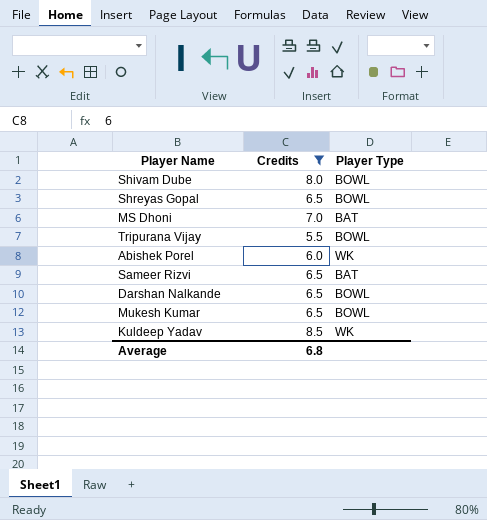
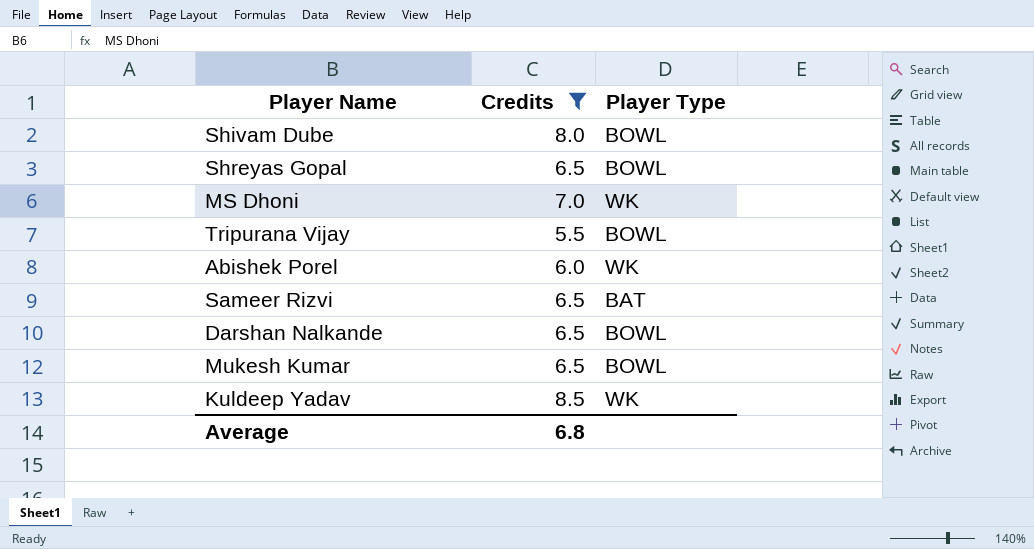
MS Dhoni | Player Type: BAT -> WK

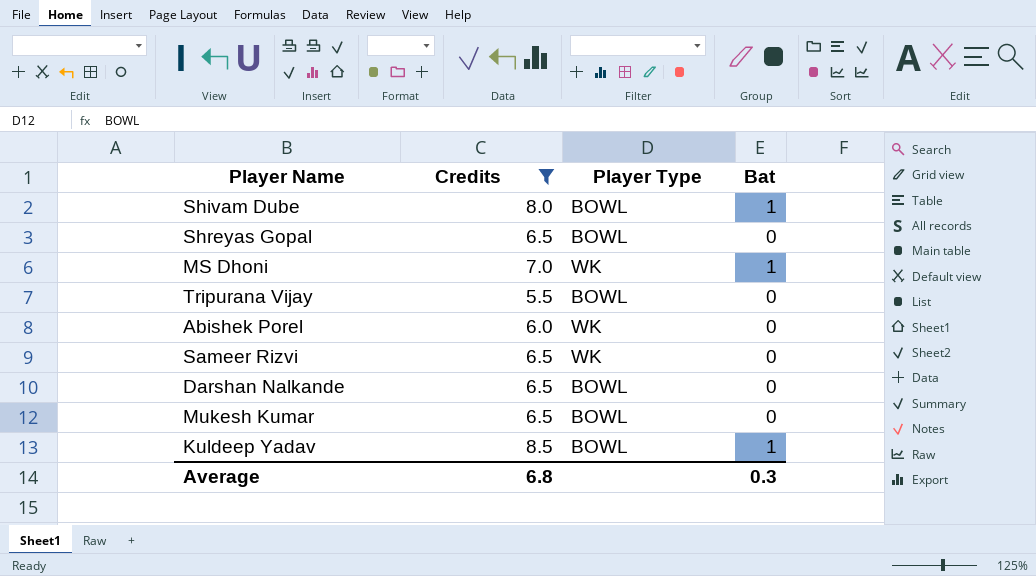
column Bat | position: none -> 4
Sameer Rizvi | Player Type: BAT -> WK
Kuldeep Yadav | Player Type: WK -> BOWL

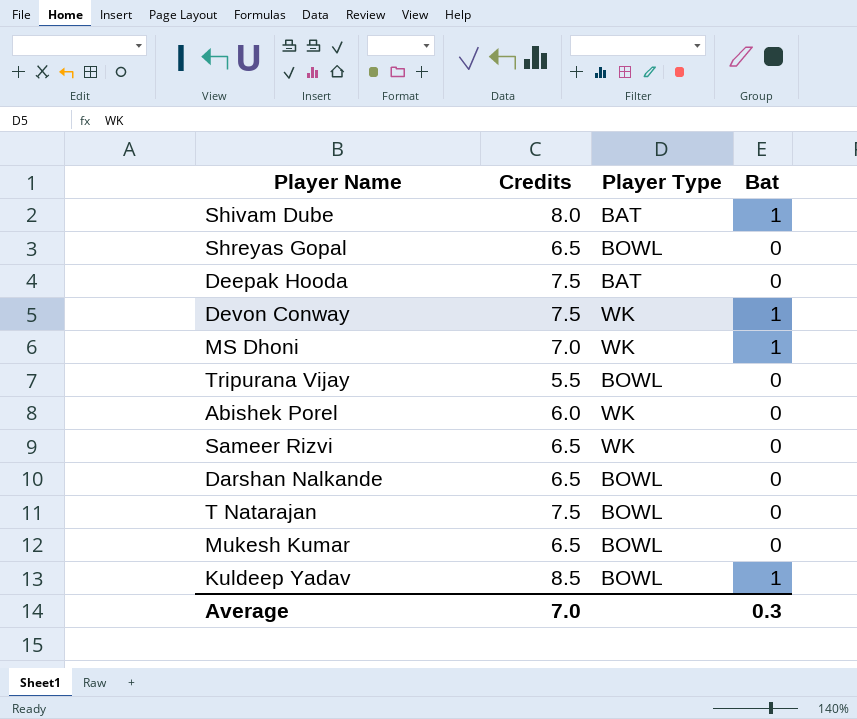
filter: Credits != 7.5 -> none
Shivam Dube | Player Type: BOWL -> BAT
Average | Credits: 6.8 -> 7.0

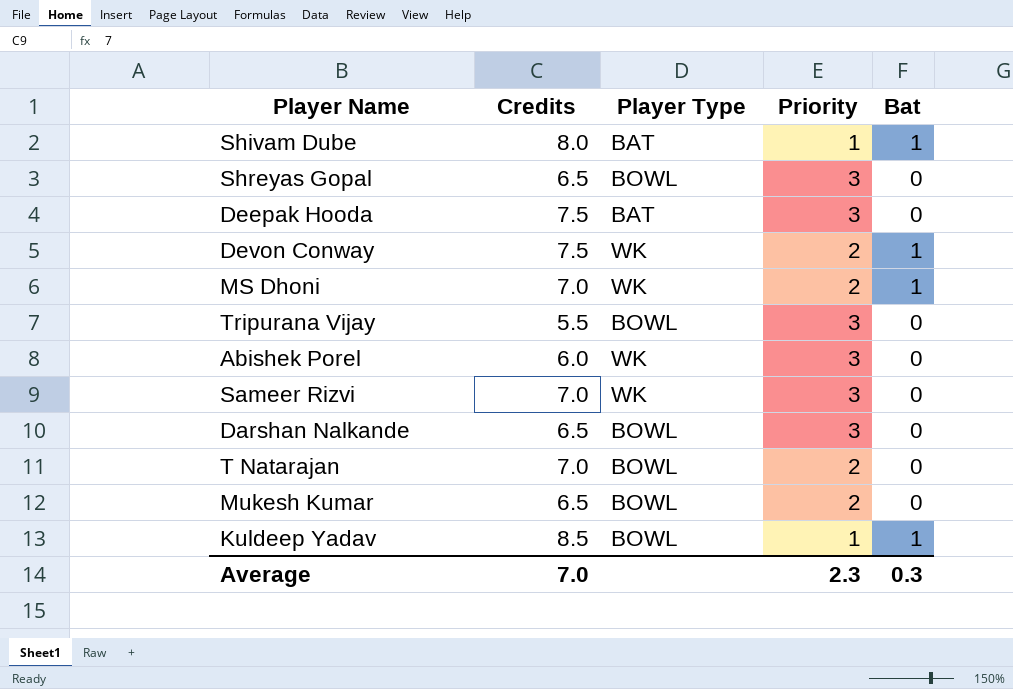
column Priority | position: none -> 4
Sameer Rizvi | Credits: 6.5 -> 7.0
T Natarajan | Credits: 7.5 -> 7.0

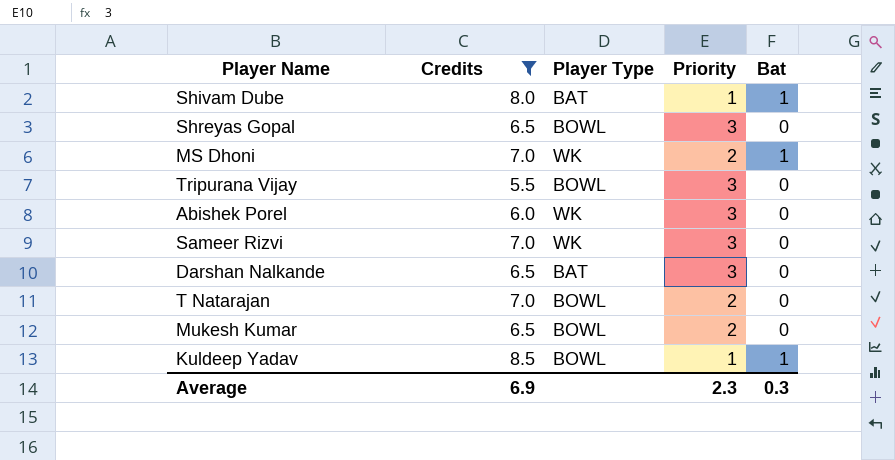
filter: none -> Credits != 7.5
Darshan Nalkande | Player Type: BOWL -> BAT
Average | Credits: 7.0 -> 6.9

